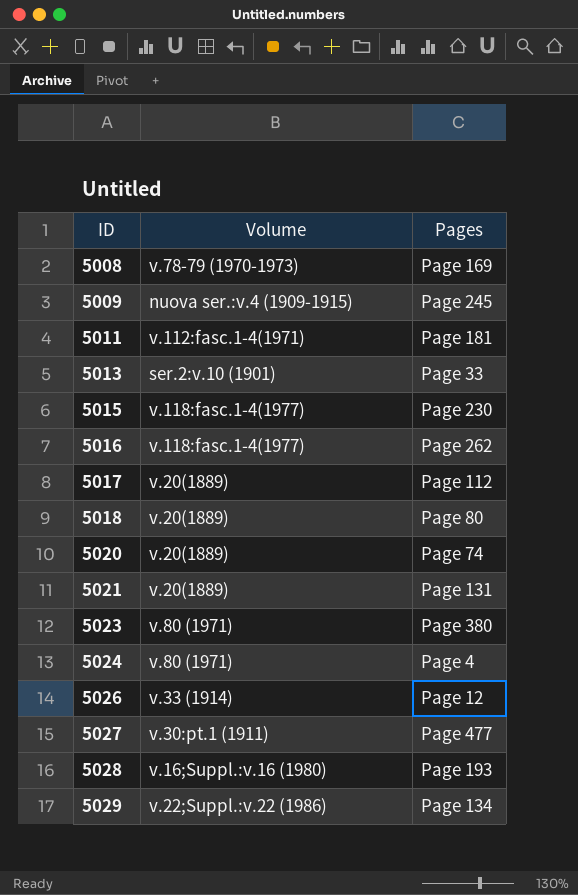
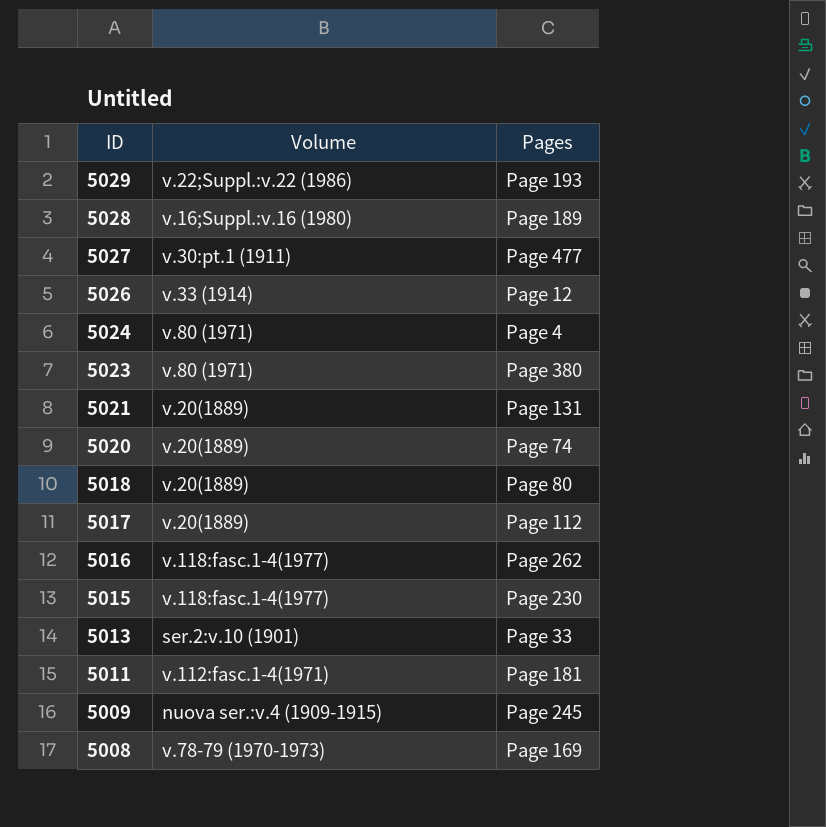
row order: ID ascending -> ID descending
5029 | Pages: Page 134 -> Page 193
5028 | Pages: Page 193 -> Page 189

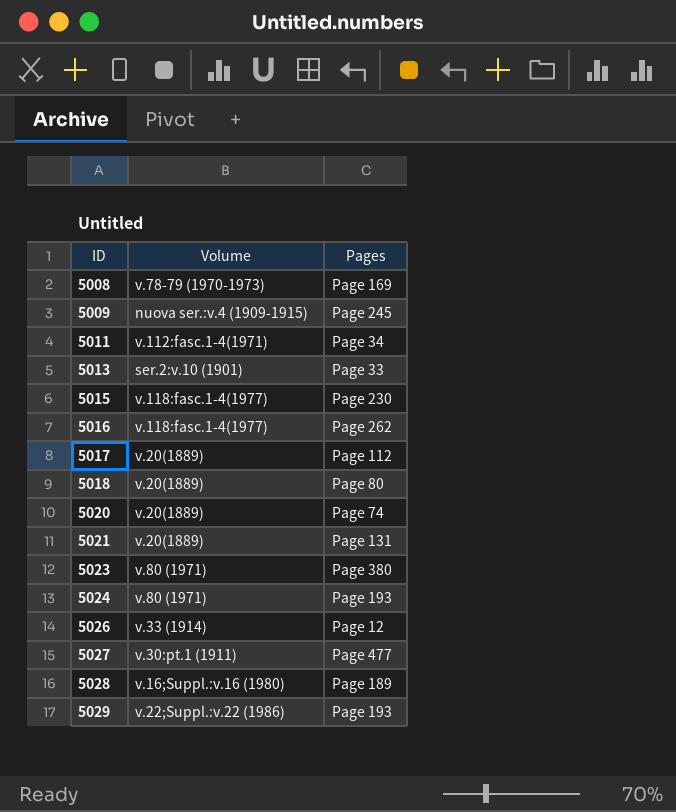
row order: ID descending -> ID ascending
5011 | Pages: Page 181 -> Page 34
5024 | Pages: Page 4 -> Page 193

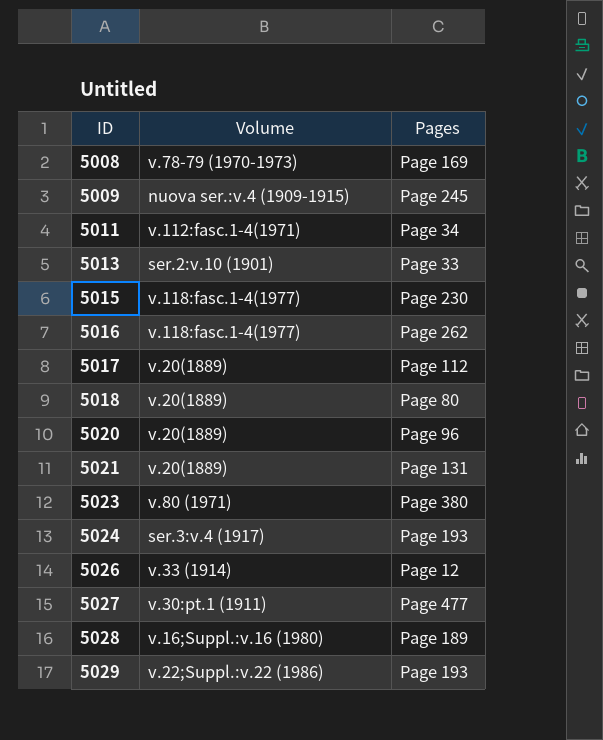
5020 | Pages: Page 74 -> Page 96
5024 | Volume: v.80 (1971) -> ser.3:v.4 (1917)

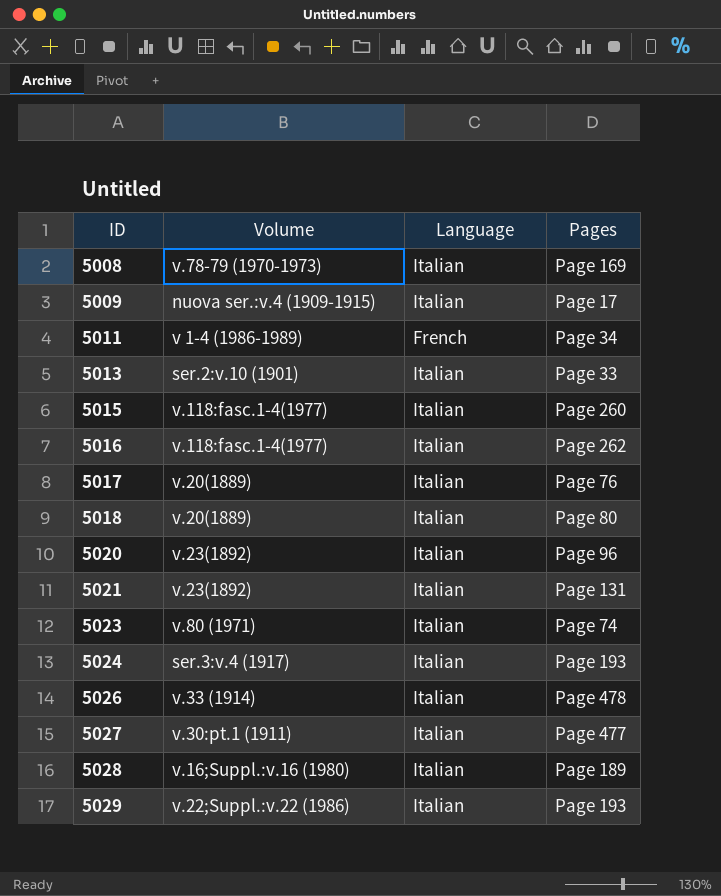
column Language | position: none -> 3
5009 | Pages: Page 245 -> Page 17
5011 | Volume: v.112:fasc.1-4(1971) -> v 1-4 (1986-1989)
5015 | Pages: Page 230 -> Page 260
5017 | Pages: Page 112 -> Page 76
5020 | Volume: v.20(1889) -> v.23(1892)
5021 | Volume: v.20(1889) -> v.23(1892)
5023 | Pages: Page 380 -> Page 74
5026 | Pages: Page 12 -> Page 478

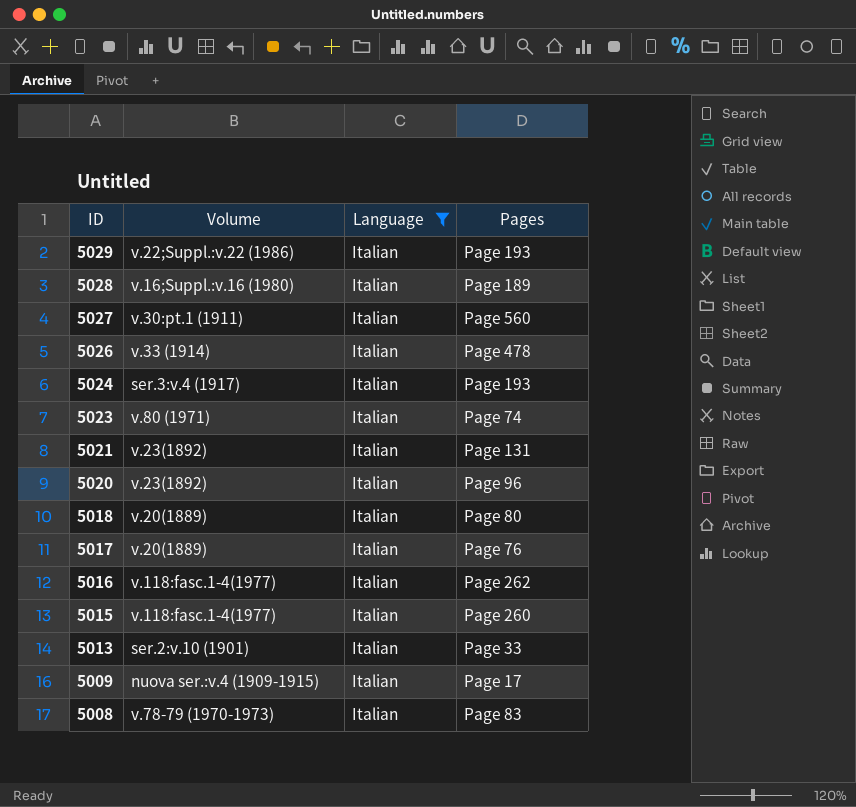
filter: none -> Language = Italian
row order: ID ascending -> ID descending
5027 | Pages: Page 477 -> Page 560
5008 | Pages: Page 169 -> Page 83

